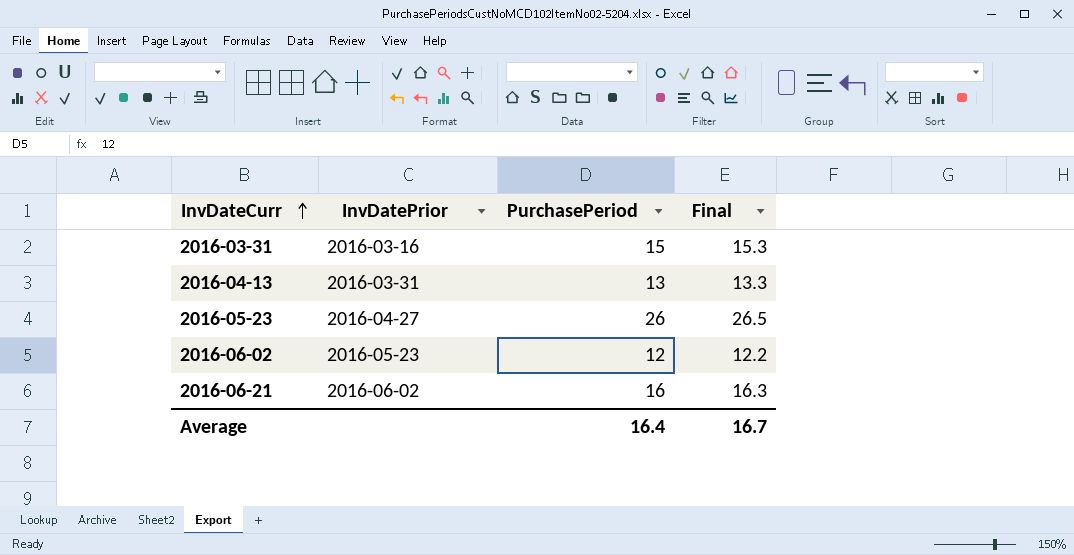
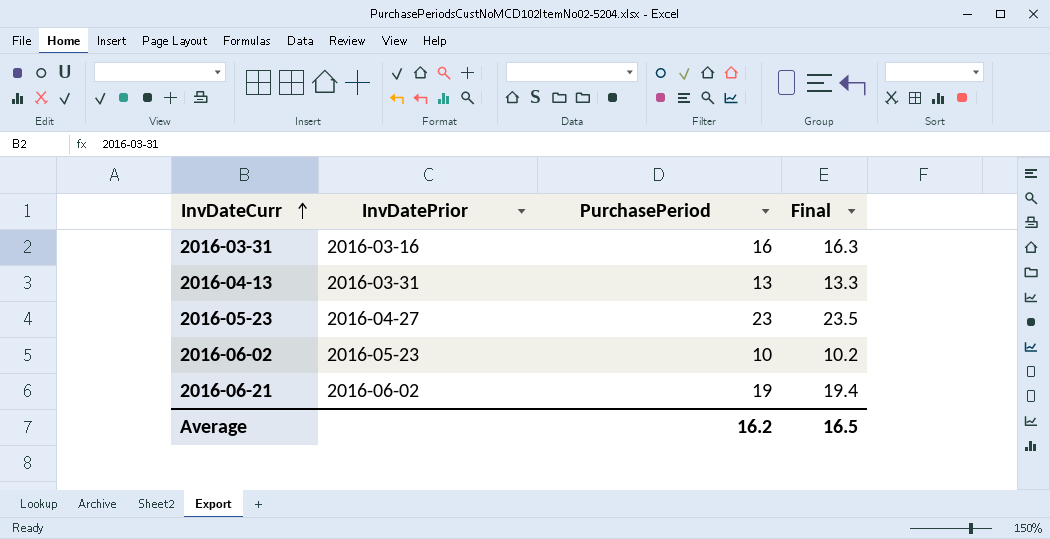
2016-03-31 | PurchasePeriod: 15 -> 16
2016-03-31 | Final: 15.3 -> 16.3
2016-05-23 | PurchasePeriod: 26 -> 23
2016-05-23 | Final: 26.5 -> 23.5
2016-06-02 | PurchasePeriod: 12 -> 10
2016-06-02 | Final: 12.2 -> 10.2
2016-06-21 | PurchasePeriod: 16 -> 19
2016-06-21 | Final: 16.3 -> 19.4
Average | PurchasePeriod: 16.4 -> 16.2
Average | Final: 16.7 -> 16.5

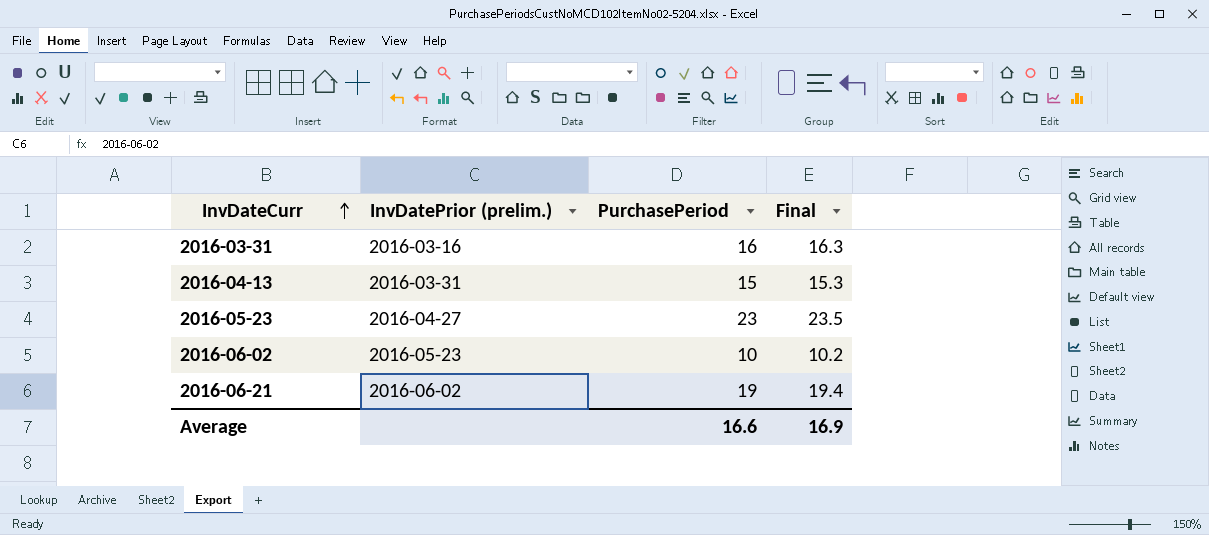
column name: InvDatePrior -> InvDatePrior (prelim.)
2016-04-13 | PurchasePeriod: 13 -> 15
2016-04-13 | Final: 13.3 -> 15.3
Average | PurchasePeriod: 16.2 -> 16.6
Average | Final: 16.5 -> 16.9

